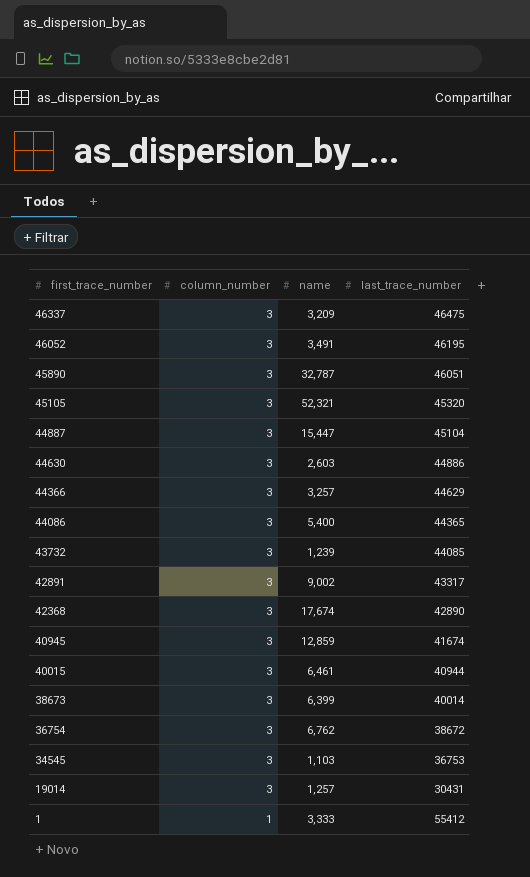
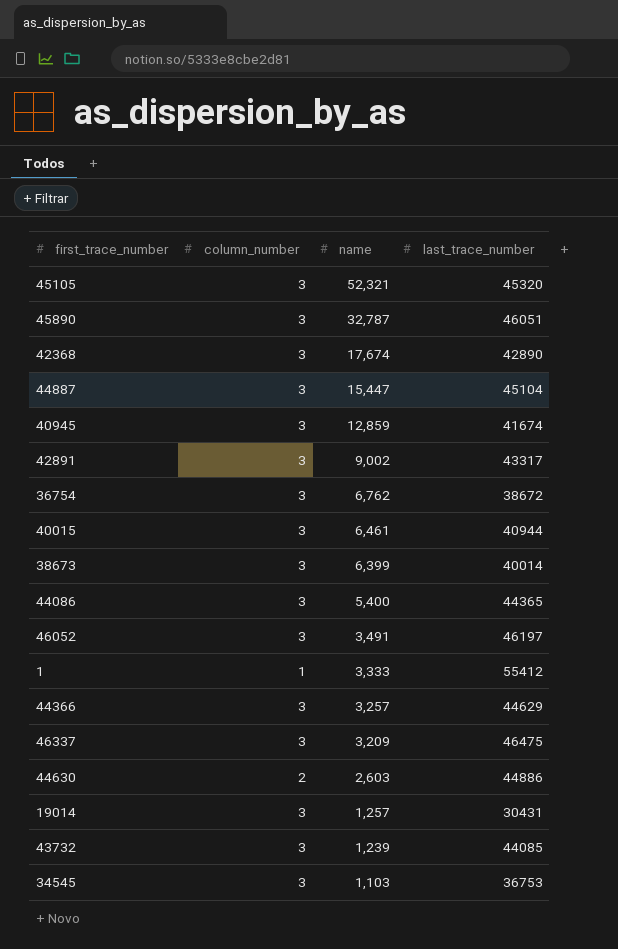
row order: first_trace_number descending -> name descending
46052 | last_trace_number: 46195 -> 46197
44630 | column_number: 3 -> 2

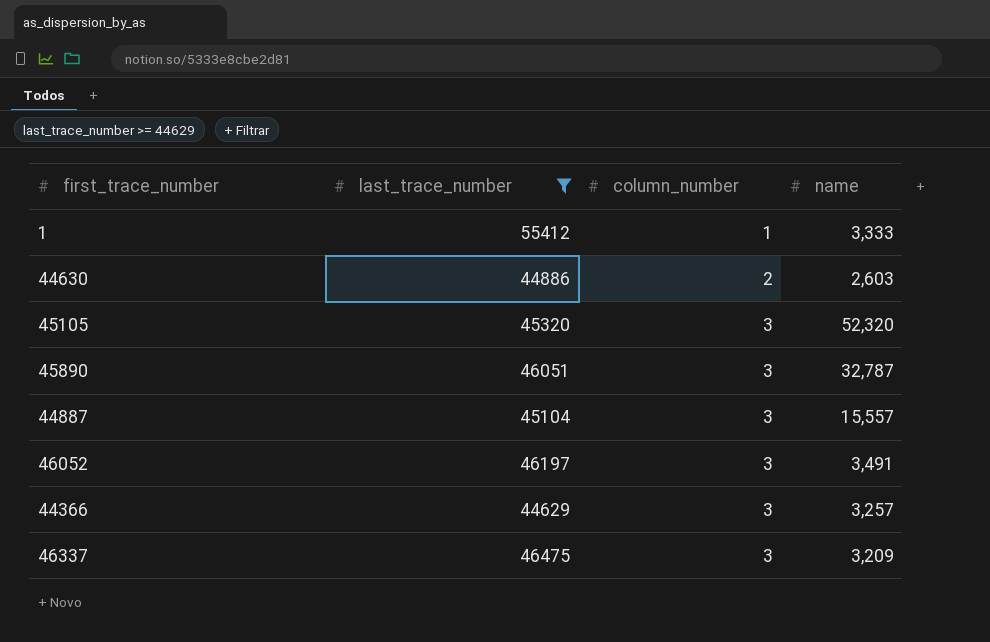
filter: none -> last_trace_number >= 44629
row order: name descending -> column_number ascending
column last_trace_number | position: 4 -> 2
45105 | name: 52,321 -> 52,320
44887 | name: 15,447 -> 15,557

